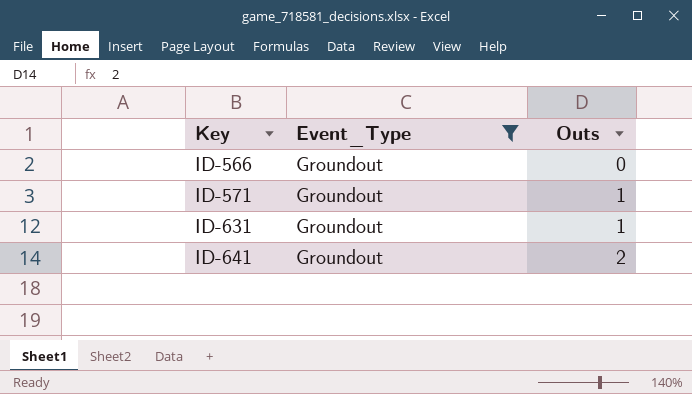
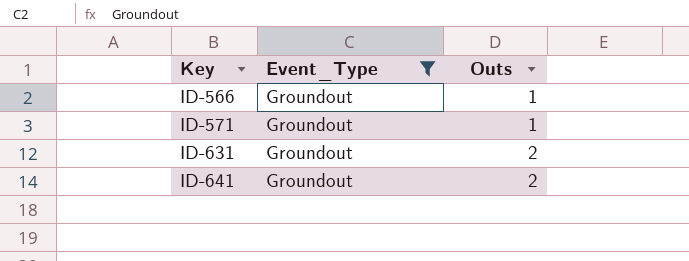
ID-566 | Outs: 0 -> 1
ID-631 | Outs: 1 -> 2

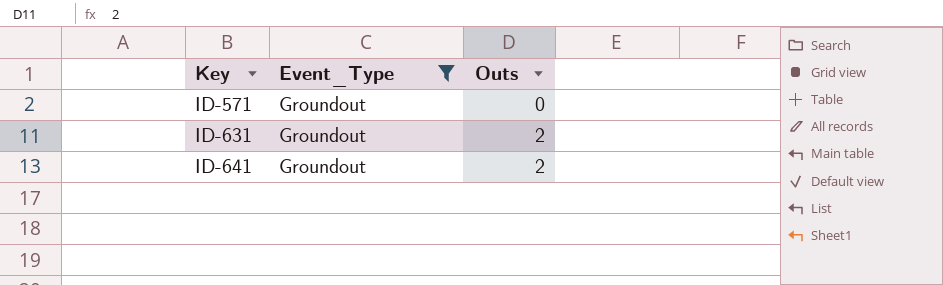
row ID-566: Groundout | 1 -> none
ID-571 | Outs: 1 -> 0

